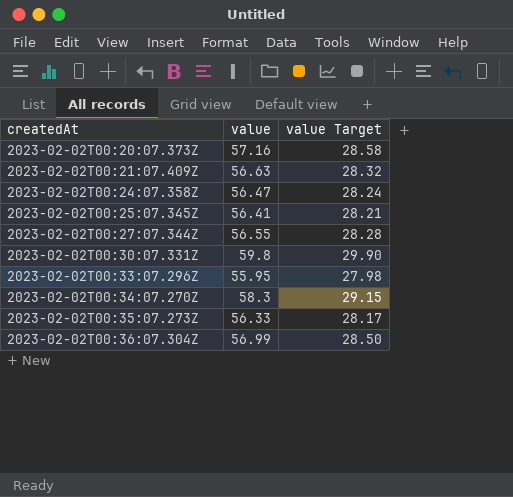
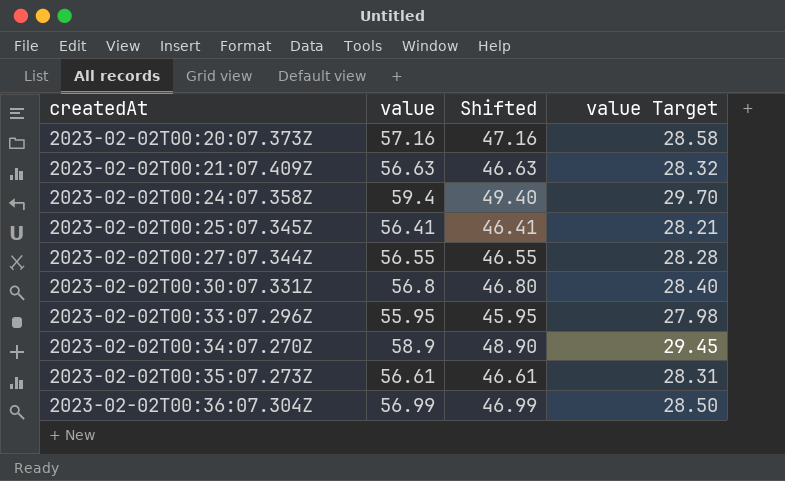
column Shifted | formula: none -> [value] - 10
2023-02-02T00:24:07.358Z | value: 56.47 -> 59.4
2023-02-02T00:24:07.358Z | value Target: 28.24 -> 29.70
2023-02-02T00:30:07.331Z | value: 59.8 -> 56.8
2023-02-02T00:30:07.331Z | value Target: 29.90 -> 28.40
2023-02-02T00:34:07.270Z | value: 58.3 -> 58.9
2023-02-02T00:34:07.270Z | value Target: 29.15 -> 29.45
2023-02-02T00:35:07.273Z | value: 56.33 -> 56.61
2023-02-02T00:35:07.273Z | value Target: 28.17 -> 28.31

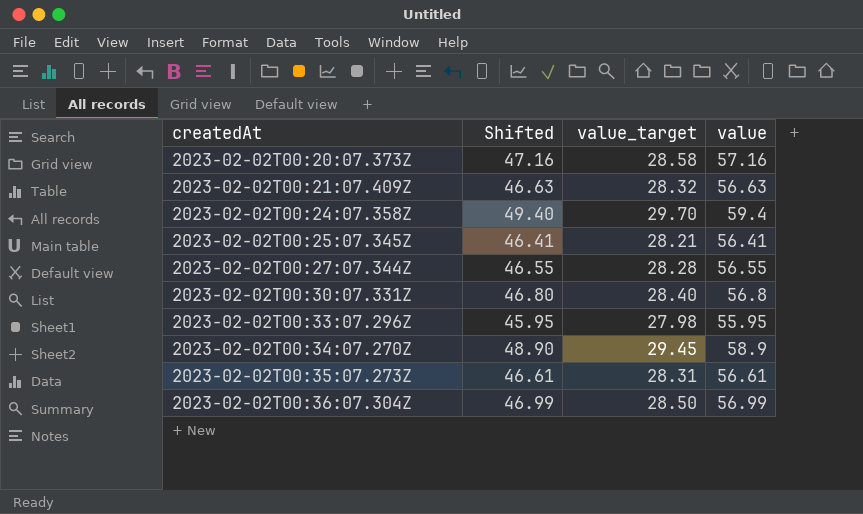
column name: value Target -> value_target
column value | position: 2 -> 4

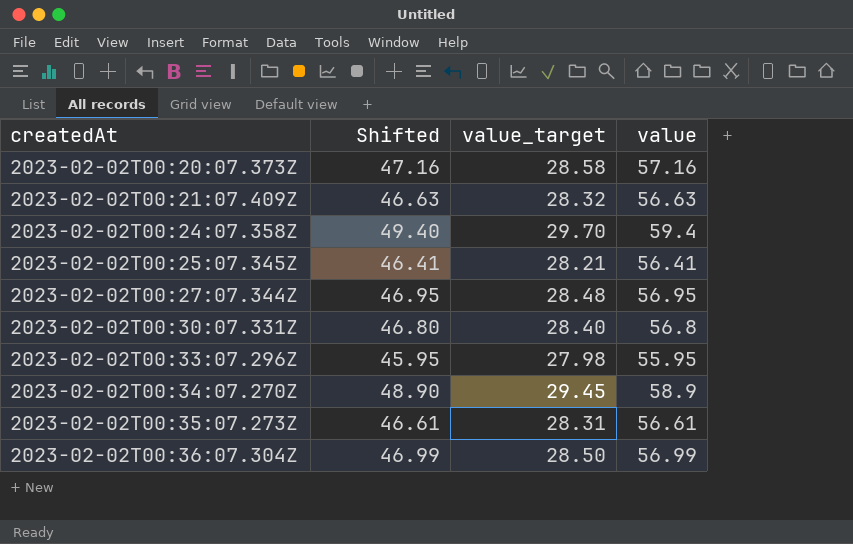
2023-02-02T00:27:07.344Z | Shifted: 46.55 -> 46.95
2023-02-02T00:27:07.344Z | value_target: 28.28 -> 28.48
2023-02-02T00:27:07.344Z | value: 56.55 -> 56.95

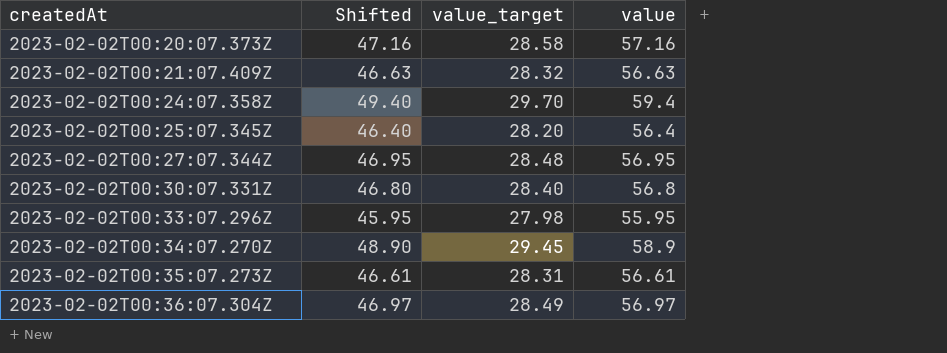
2023-02-02T00:25:07.345Z | Shifted: 46.41 -> 46.40
2023-02-02T00:25:07.345Z | value_target: 28.21 -> 28.20
2023-02-02T00:25:07.345Z | value: 56.41 -> 56.4
2023-02-02T00:36:07.304Z | Shifted: 46.99 -> 46.97
2023-02-02T00:36:07.304Z | value_target: 28.50 -> 28.49
2023-02-02T00:36:07.304Z | value: 56.99 -> 56.97

